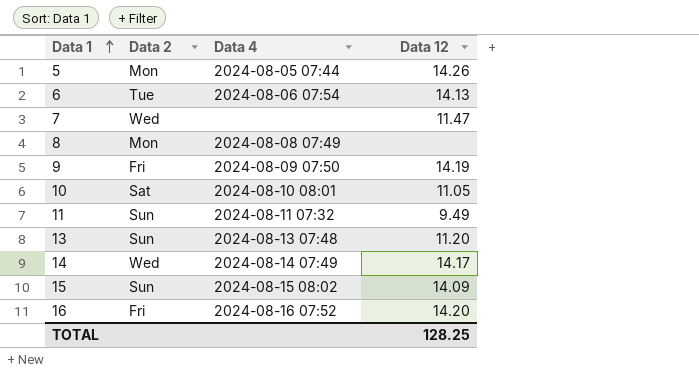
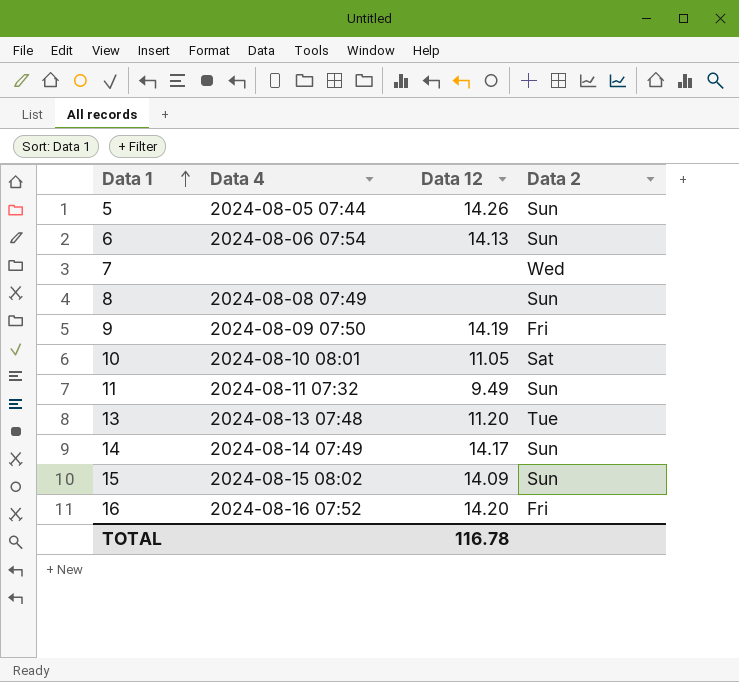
column Data 2 | position: 2 -> 4
5 | Data 2: Mon -> Sun
6 | Data 2: Tue -> Sun
7 | Data 12: 11.47 -> none
8 | Data 2: Mon -> Sun
13 | Data 2: Sun -> Tue
14 | Data 2: Wed -> Sun
TOTAL | Data 12: 128.25 -> 116.78

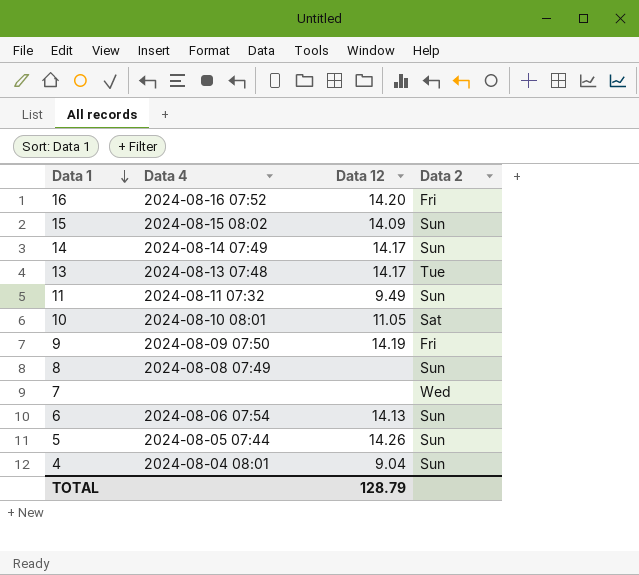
row order: Data 1 ascending -> Data 1 descending
13 | Data 12: 11.20 -> 14.17
row 4: none -> 2024-08-04 08:01 | 9.04 | Sun
TOTAL | Data 12: 116.78 -> 128.79

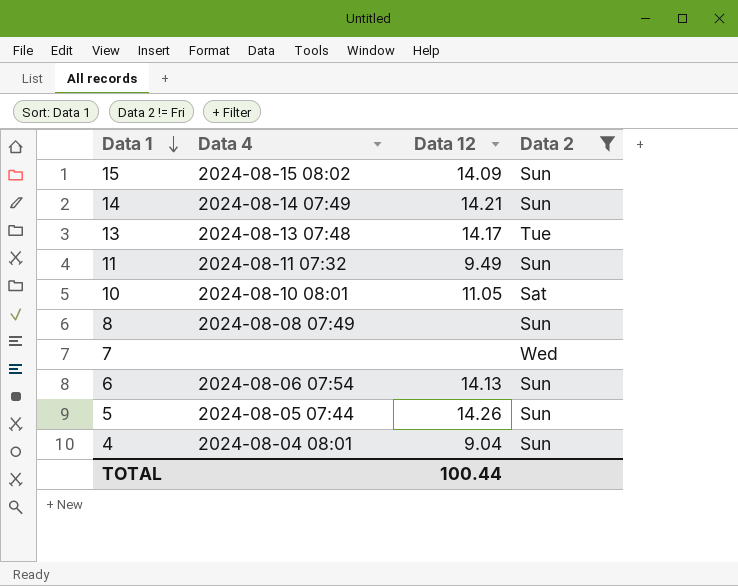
filter: none -> Data 2 != Fri
14 | Data 12: 14.17 -> 14.21
TOTAL | Data 12: 128.79 -> 100.44

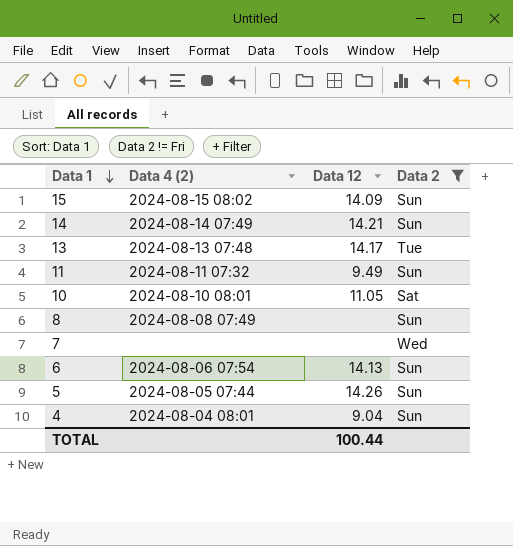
column name: Data 4 -> Data 4 (2)

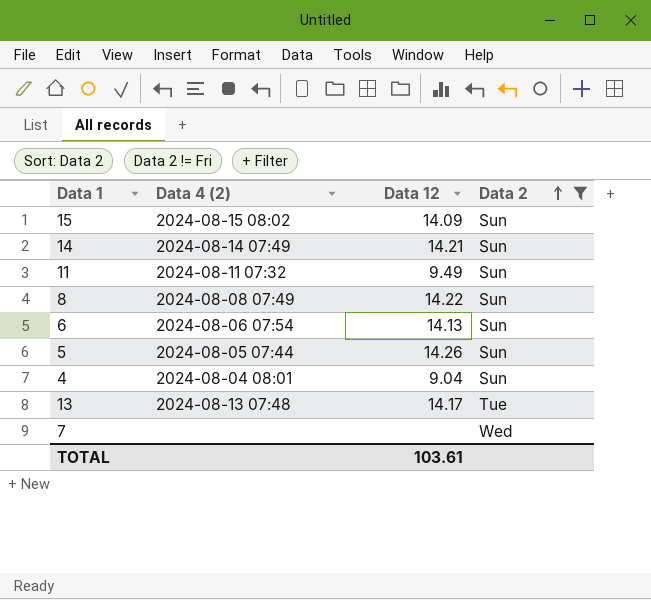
row order: Data 1 descending -> Data 2 ascending
row 10: 2024-08-10 08:01 | 11.05 | Sat -> none
8 | Data 12: none -> 14.22
TOTAL | Data 12: 100.44 -> 103.61

